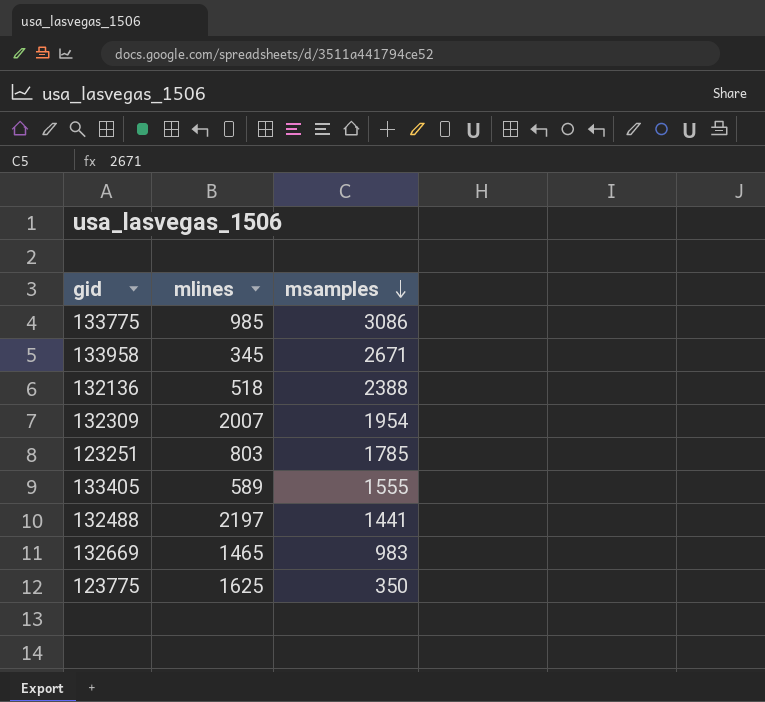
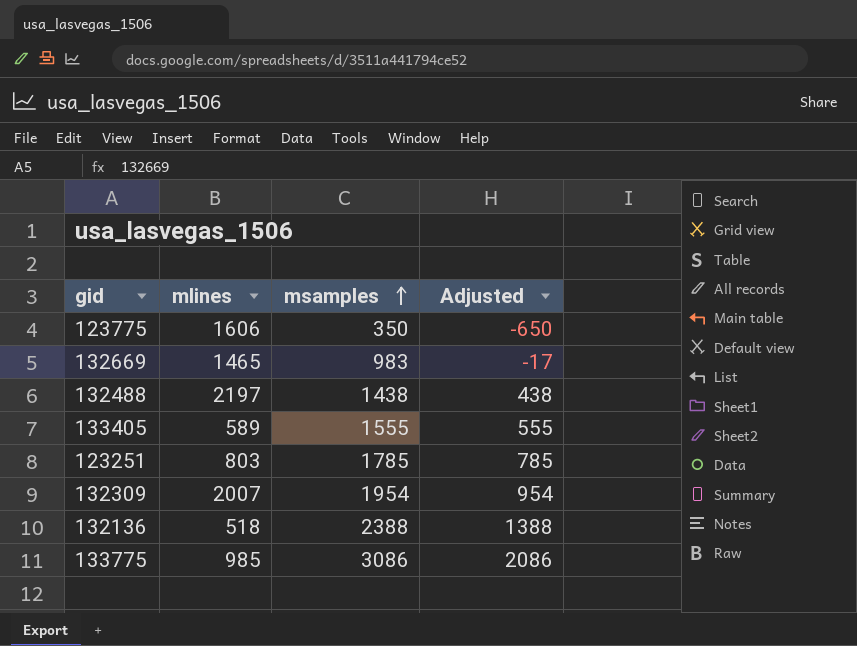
row order: msamples descending -> msamples ascending
column Adjusted | formula: none -> [msamples] - 1000
row 133958: 345 | 2671 -> none
123775 | mlines: 1625 -> 1606
132488 | msamples: 1441 -> 1438

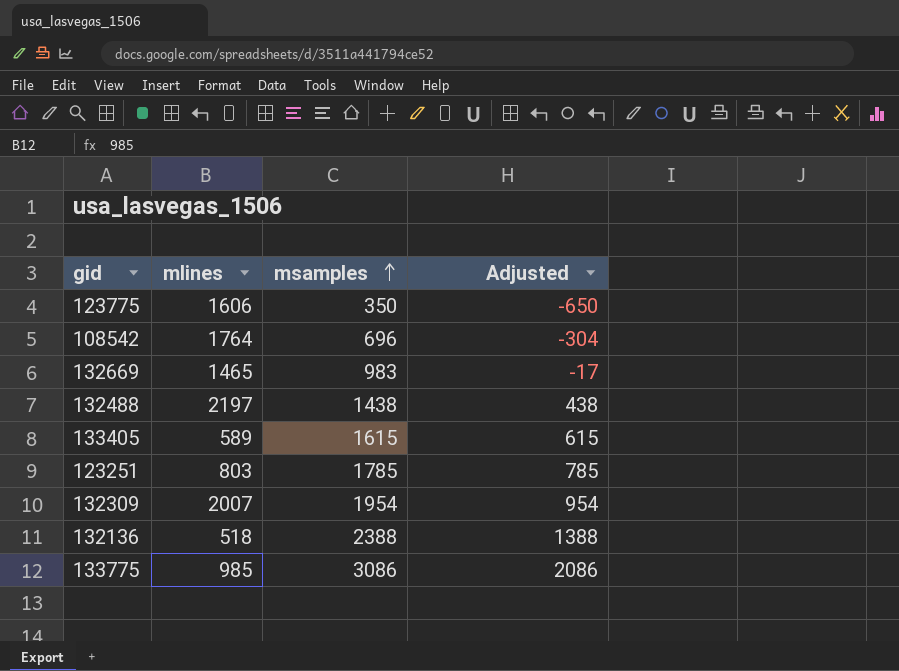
row 108542: none -> 1764 | 696 | -304
133405 | msamples: 1555 -> 1615
133405 | Adjusted: 555 -> 615

